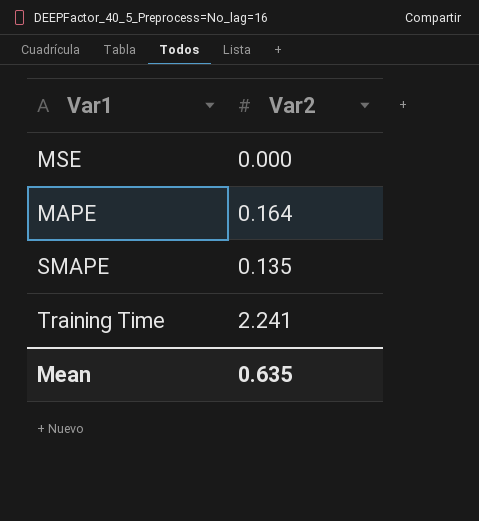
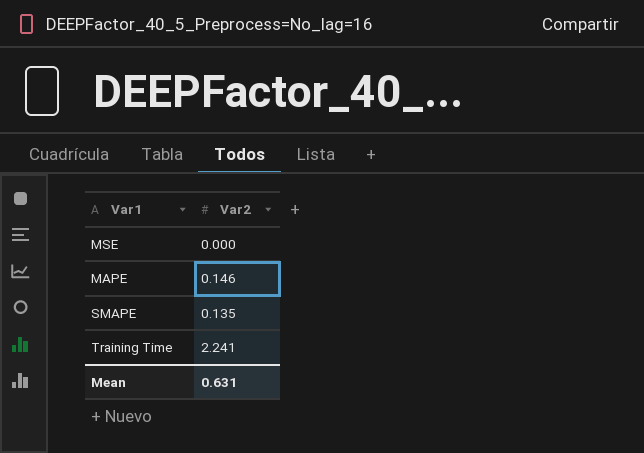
MAPE | Var2: 0.164 -> 0.146
Mean | Var2: 0.635 -> 0.631

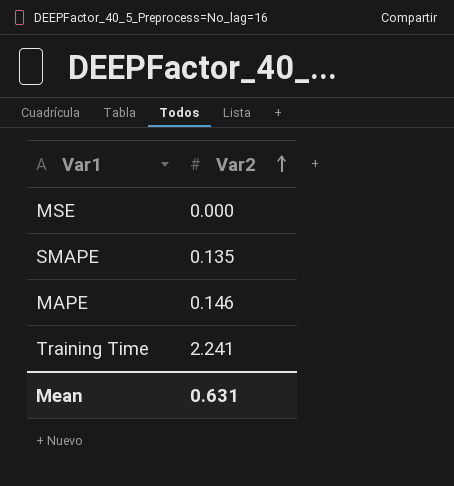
row order: none -> Var2 ascending

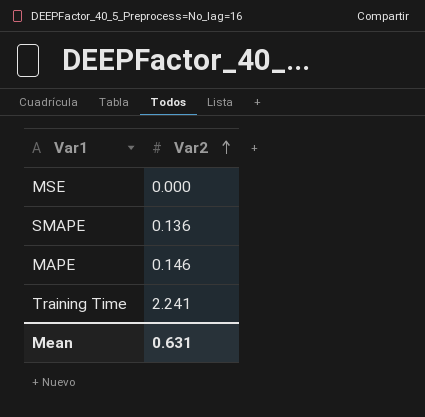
SMAPE | Var2: 0.135 -> 0.136

